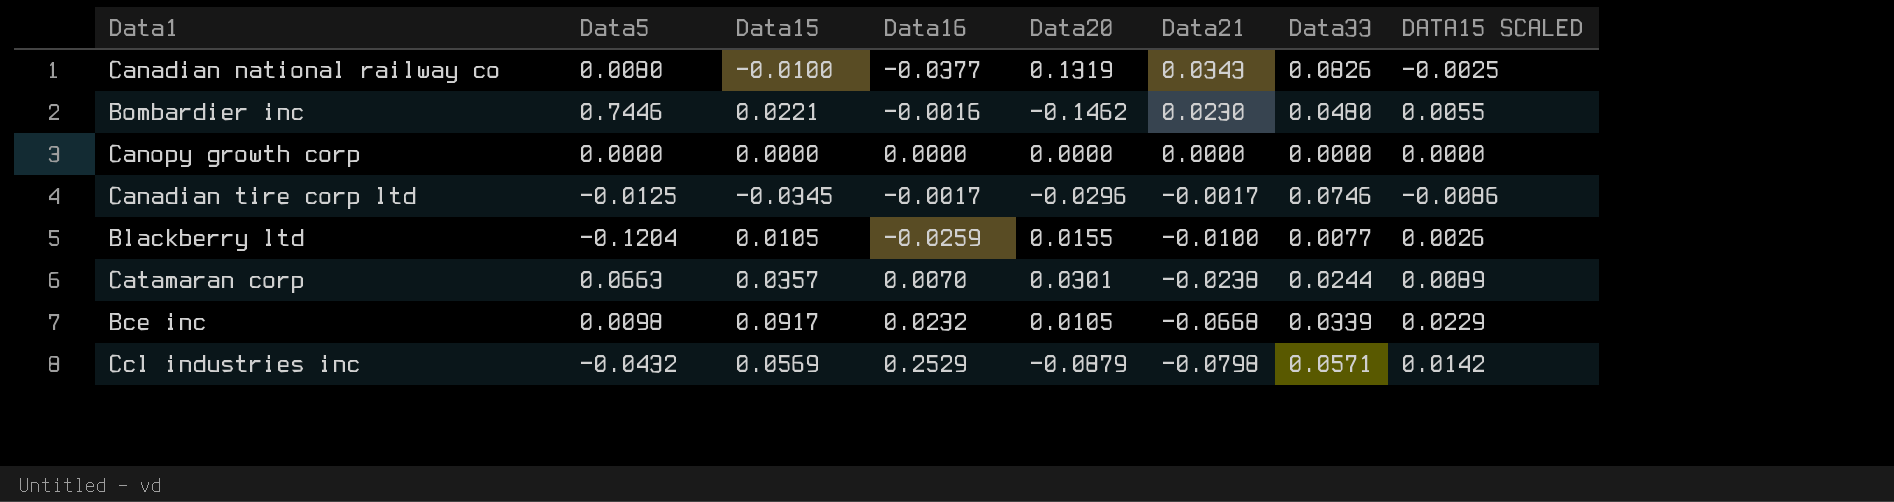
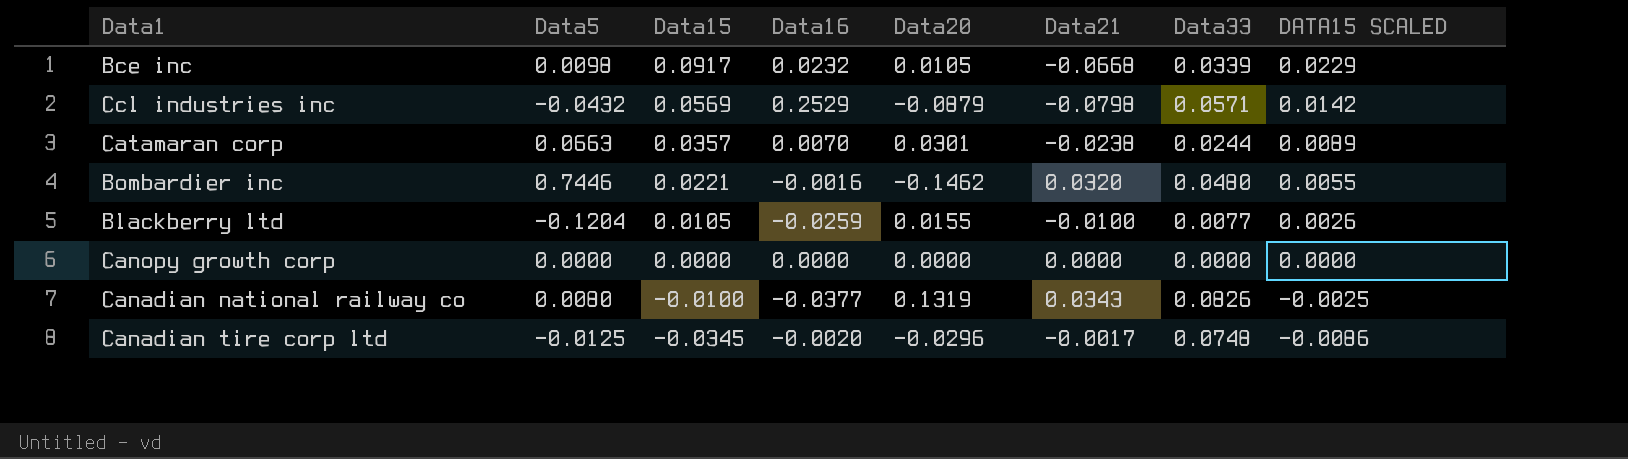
row order: Data21 descending -> Data15 descending
Bombardier inc | Data21: 0.0230 -> 0.0320
Canadian tire corp ltd | Data16: -0.0017 -> -0.0020
Canadian tire corp ltd | Data33: 0.0746 -> 0.0748

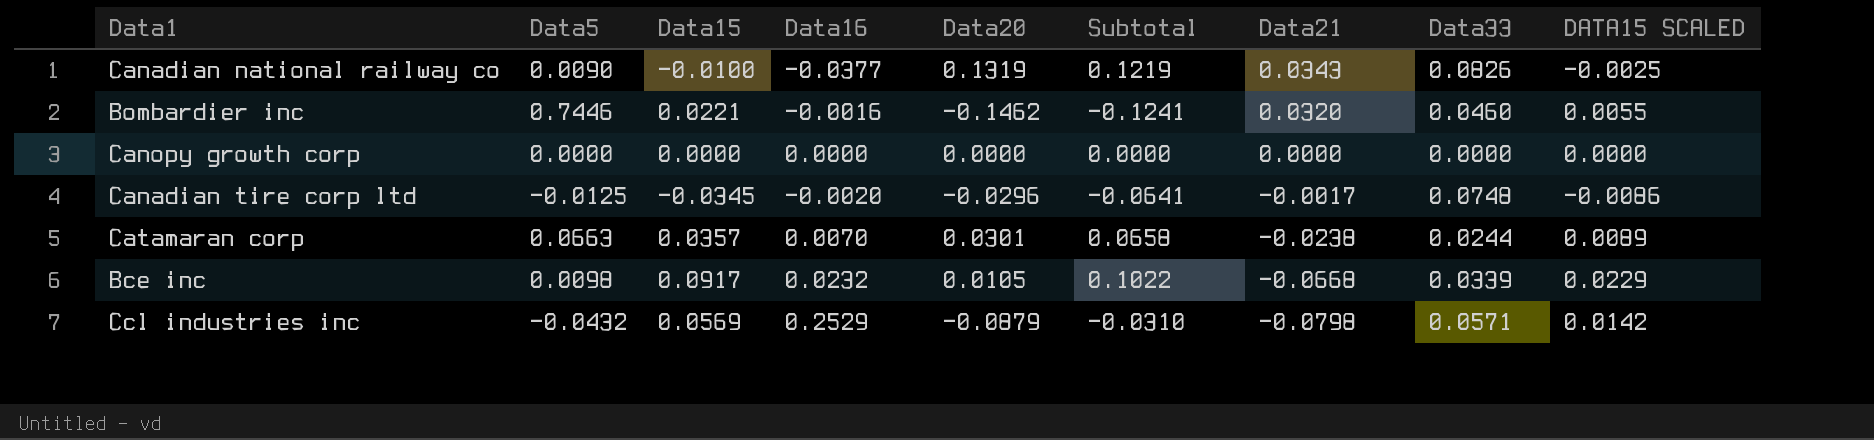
row order: Data15 descending -> Data21 descending
column Subtotal | formula: none -> [Data15] + [Data20]
row Blackberry ltd: -0.1204 | 0.0105 | -0.0259 | 0.0155 | -0.0100 | 0.0077 | 0.0026 -> none
Canadian national railway co | Data5: 0.0080 -> 0.0090
Bombardier inc | Data33: 0.0480 -> 0.0460

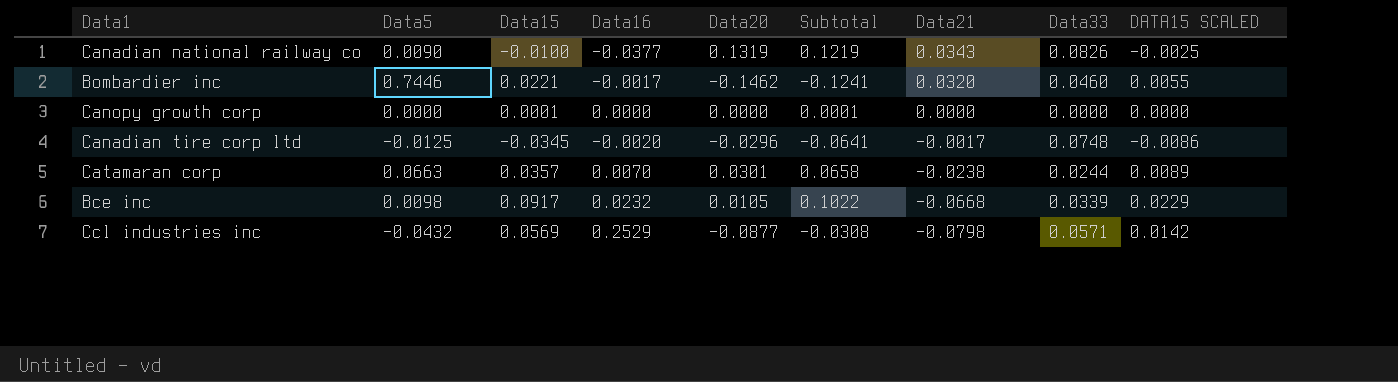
Bombardier inc | Data16: -0.0016 -> -0.0017
Canopy growth corp | Data15: 0.0000 -> 0.0001
Canopy growth corp | Subtotal: 0.0000 -> 0.0001
Ccl industries inc | Data20: -0.0879 -> -0.0877
Ccl industries inc | Subtotal: -0.0310 -> -0.0308

